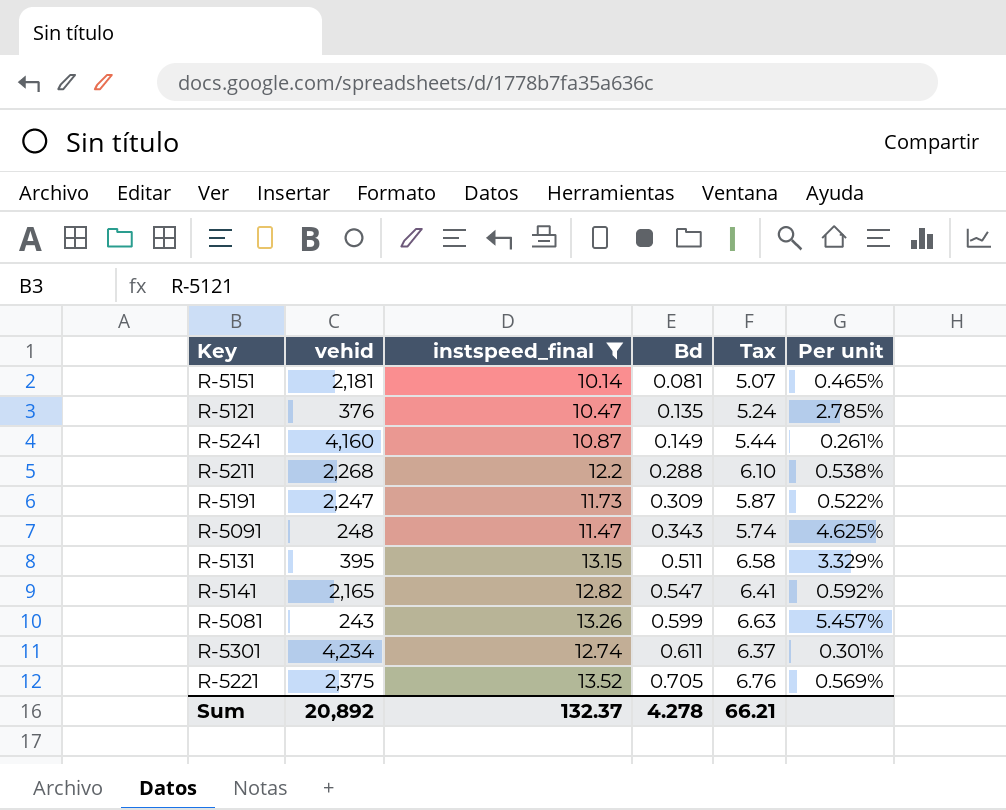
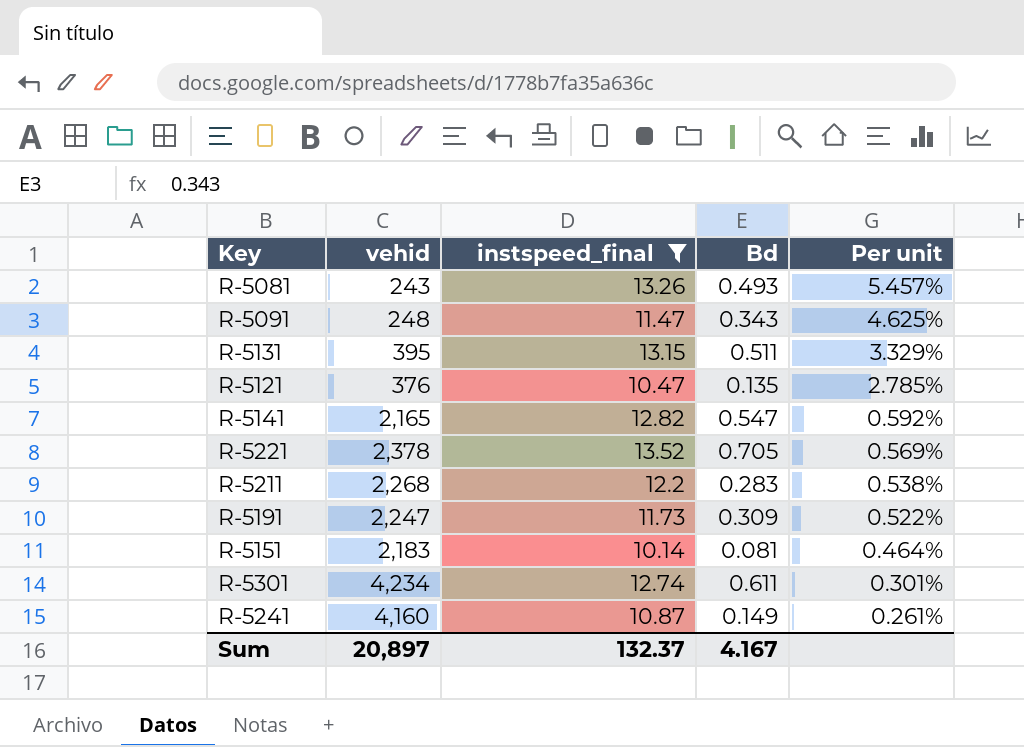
row order: Bd ascending -> Per unit descending
column Tax | formula: [instspeed_final] * 0.5 -> none
R-5081 | Bd: 0.599 -> 0.493
R-5221 | vehid: 2,375 -> 2,378
R-5211 | Bd: 0.288 -> 0.283
R-5151 | vehid: 2,181 -> 2,183
R-5151 | Per unit: 0.465% -> 0.464%
Sum | vehid: 20,892 -> 20,897
Sum | Bd: 4.278 -> 4.167

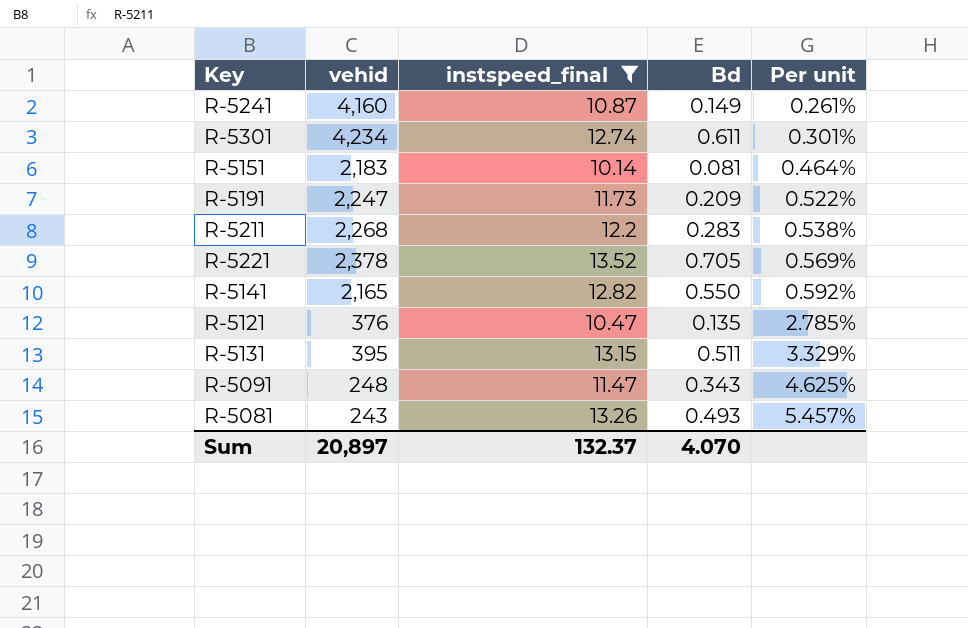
row order: Per unit descending -> Per unit ascending
R-5191 | Bd: 0.309 -> 0.209
R-5141 | Bd: 0.547 -> 0.550
Sum | Bd: 4.167 -> 4.070

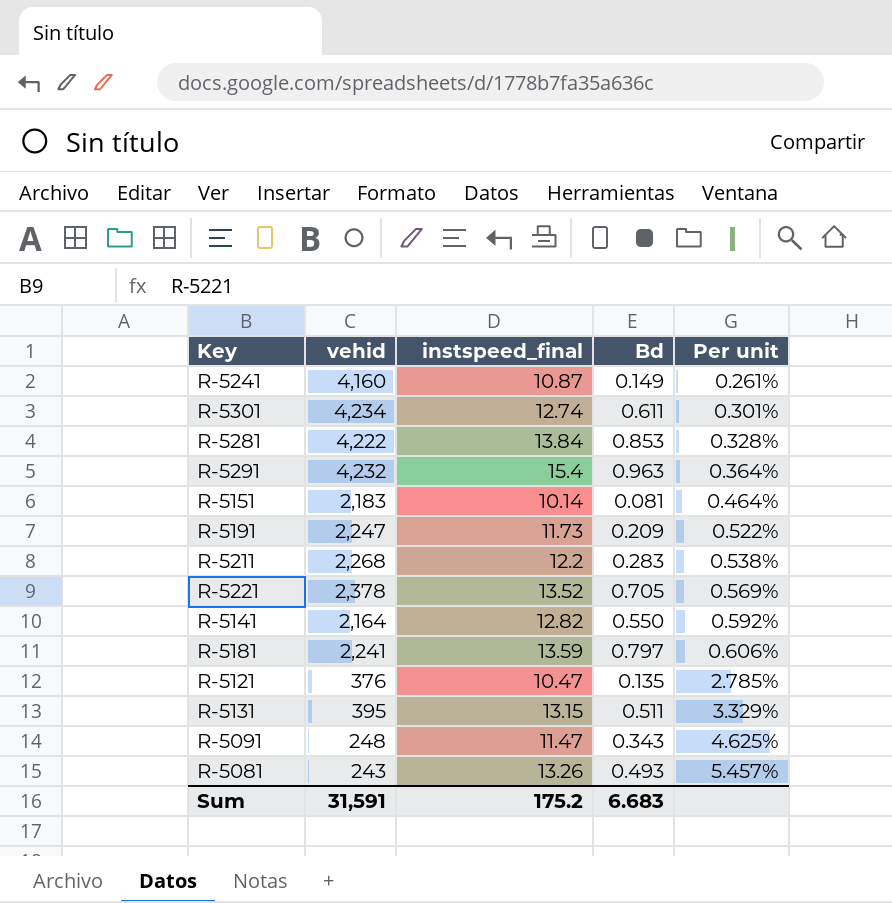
filter: instspeed_final <= 13.52 -> none
R-5141 | vehid: 2,165 -> 2,164
Sum | vehid: 20,897 -> 31,591
Sum | instspeed_final: 132.37 -> 175.2
Sum | Bd: 4.070 -> 6.683

